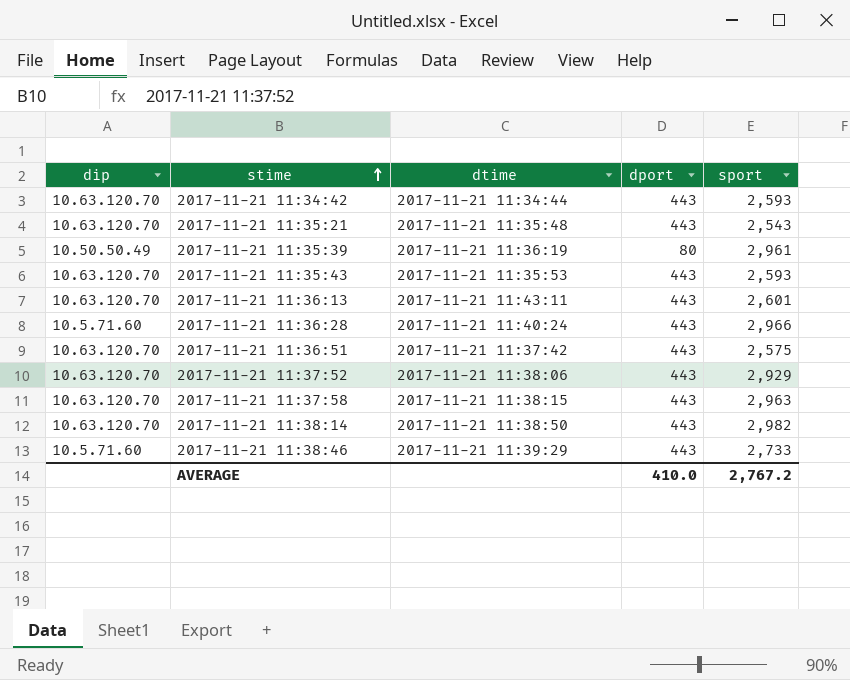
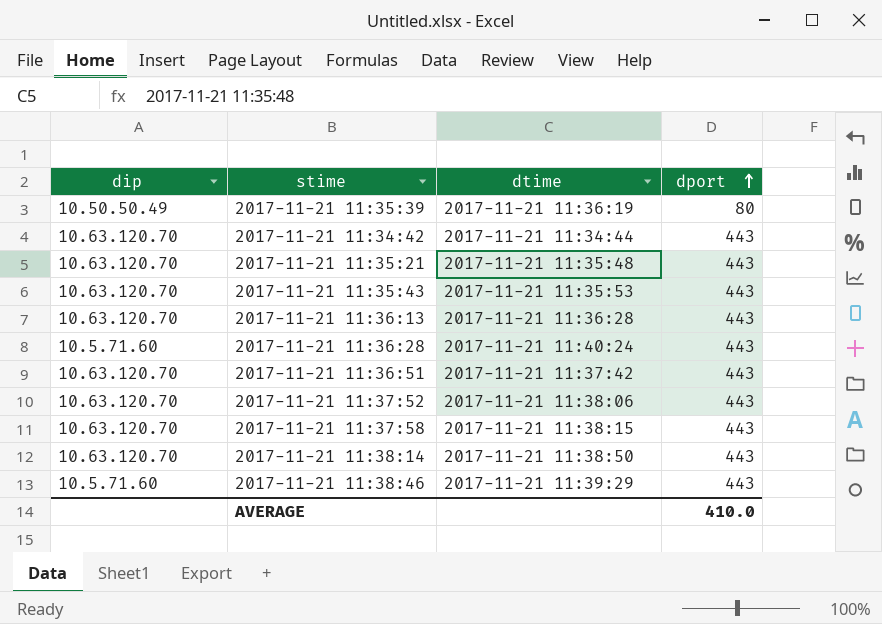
row order: stime ascending -> dport ascending
column sport | position: 5 -> none
2017-11-21 11:36:13 | dtime: 2017-11-21 11:43:11 -> 2017-11-21 11:36:28

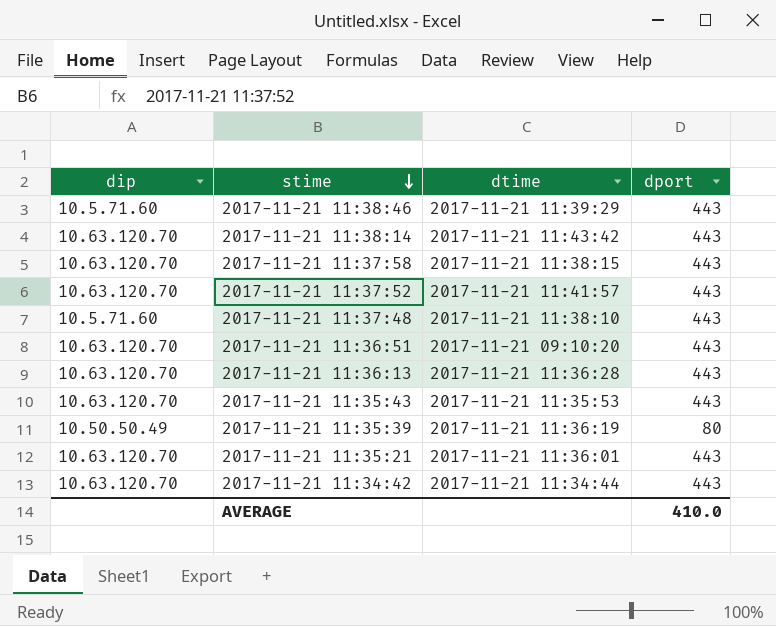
row order: dport ascending -> stime descending
row 2017-11-21 11:36:28: 10.5.71.60 | 2017-11-21 11:40:24 | 443 -> none
2017-11-21 11:38:14 | dtime: 2017-11-21 11:38:50 -> 2017-11-21 11:43:42
2017-11-21 11:37:52 | dtime: 2017-11-21 11:38:06 -> 2017-11-21 11:41:57
row 2017-11-21 11:37:48: none -> 10.5.71.60 | 2017-11-21 11:38:10 | 443
2017-11-21 11:36:51 | dtime: 2017-11-21 11:37:42 -> 2017-11-21 09:10:20
2017-11-21 11:35:21 | dtime: 2017-11-21 11:35:48 -> 2017-11-21 11:36:01

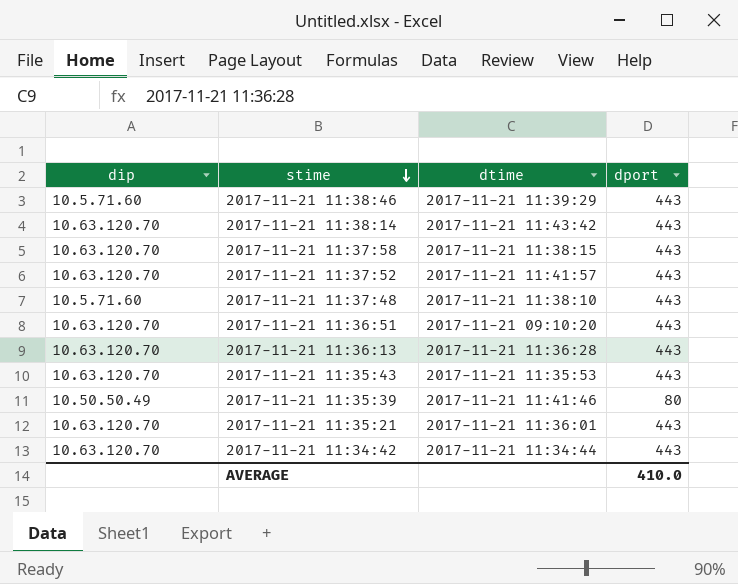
2017-11-21 11:35:39 | dtime: 2017-11-21 11:36:19 -> 2017-11-21 11:41:46

